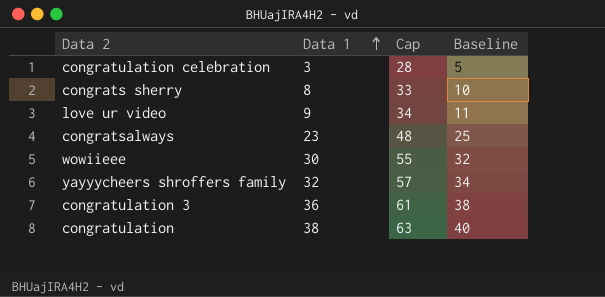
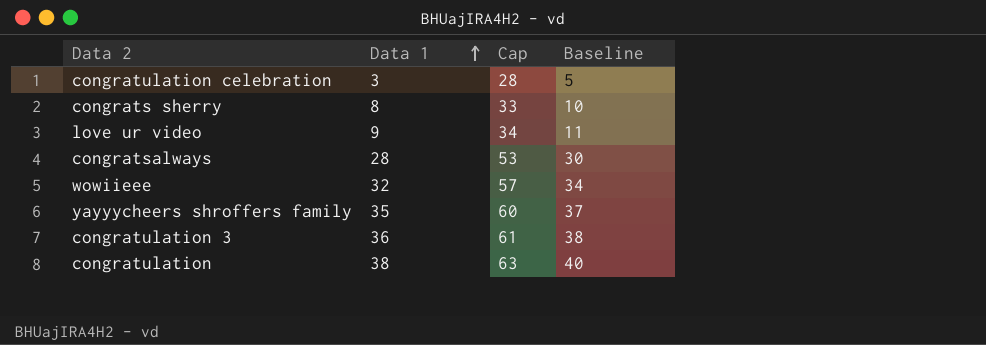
congratsalways | Data 1: 23 -> 28
congratsalways | Cap: 48 -> 53
congratsalways | Baseline: 25 -> 30
wowiieee | Data 1: 30 -> 32
wowiieee | Cap: 55 -> 57
wowiieee | Baseline: 32 -> 34
yayyycheers shroffers family | Data 1: 32 -> 35
yayyycheers shroffers family | Cap: 57 -> 60
yayyycheers shroffers family | Baseline: 34 -> 37

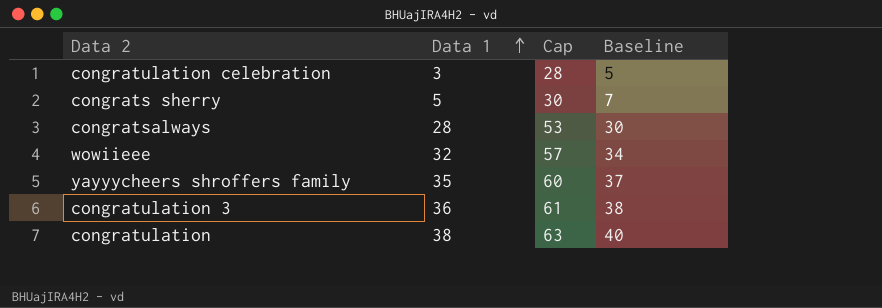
row love ur video: 9 | 34 | 11 -> none
congrats sherry | Data 1: 8 -> 5
congrats sherry | Cap: 33 -> 30
congrats sherry | Baseline: 10 -> 7

